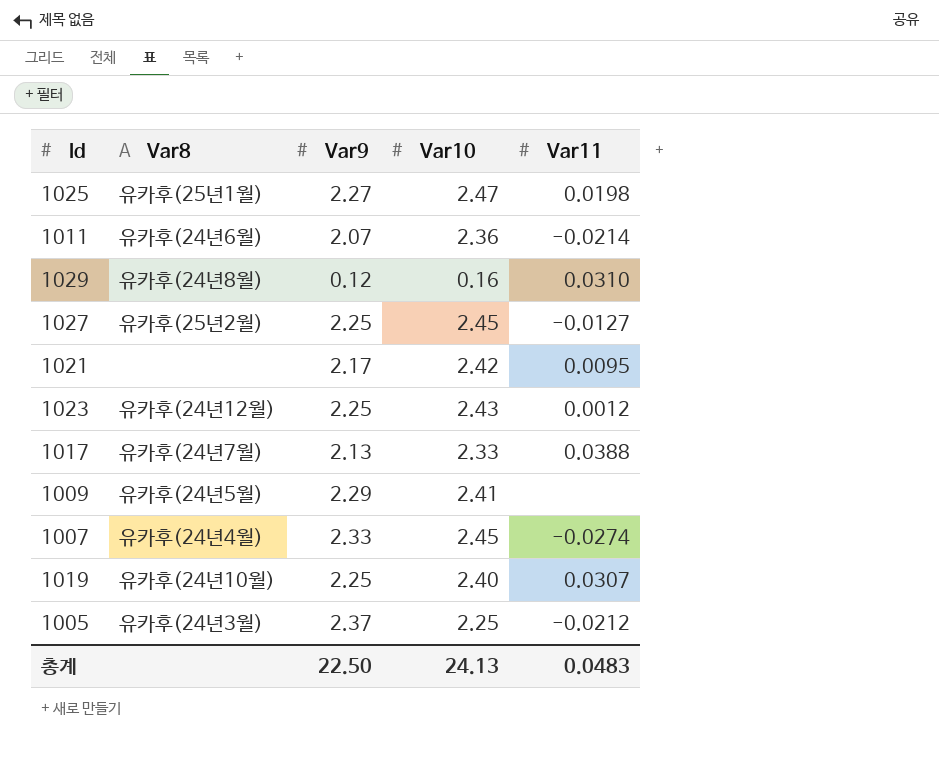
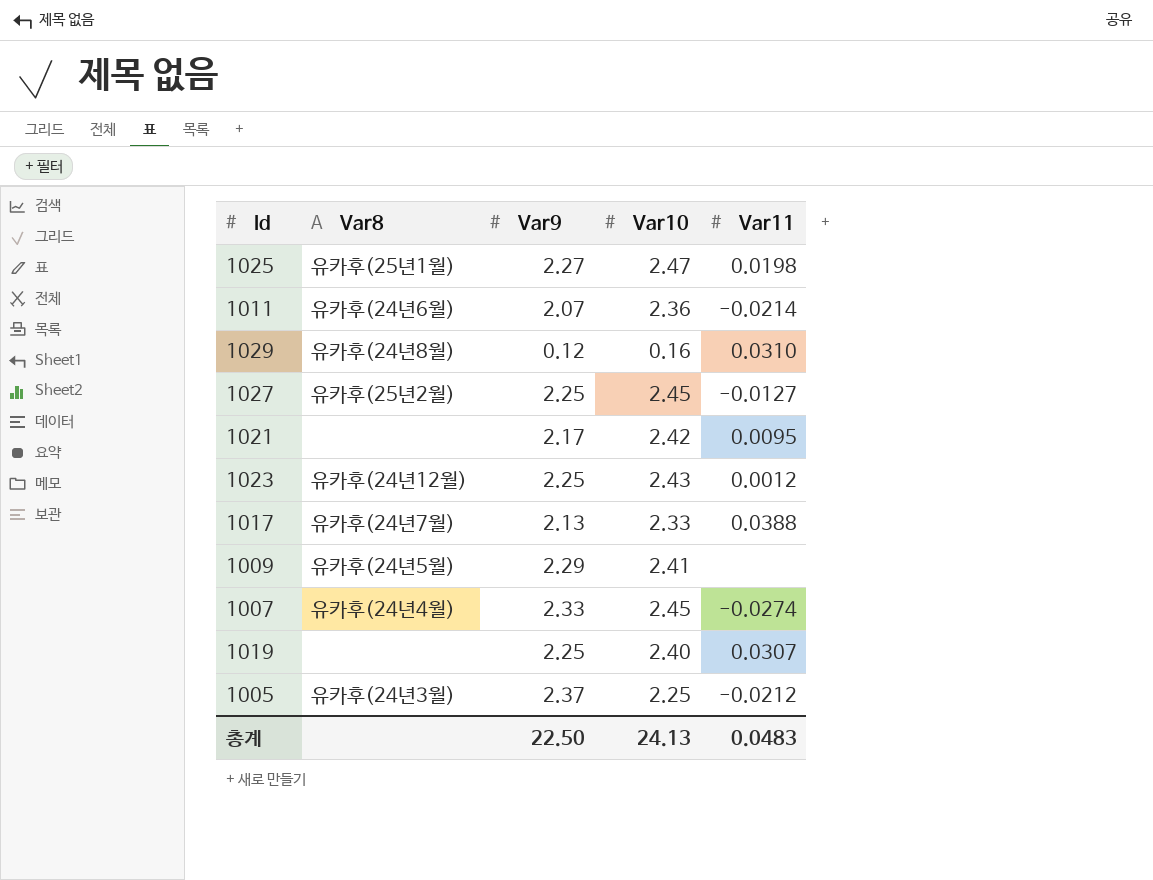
1019 | Var8: 유카후(24년10월) -> none

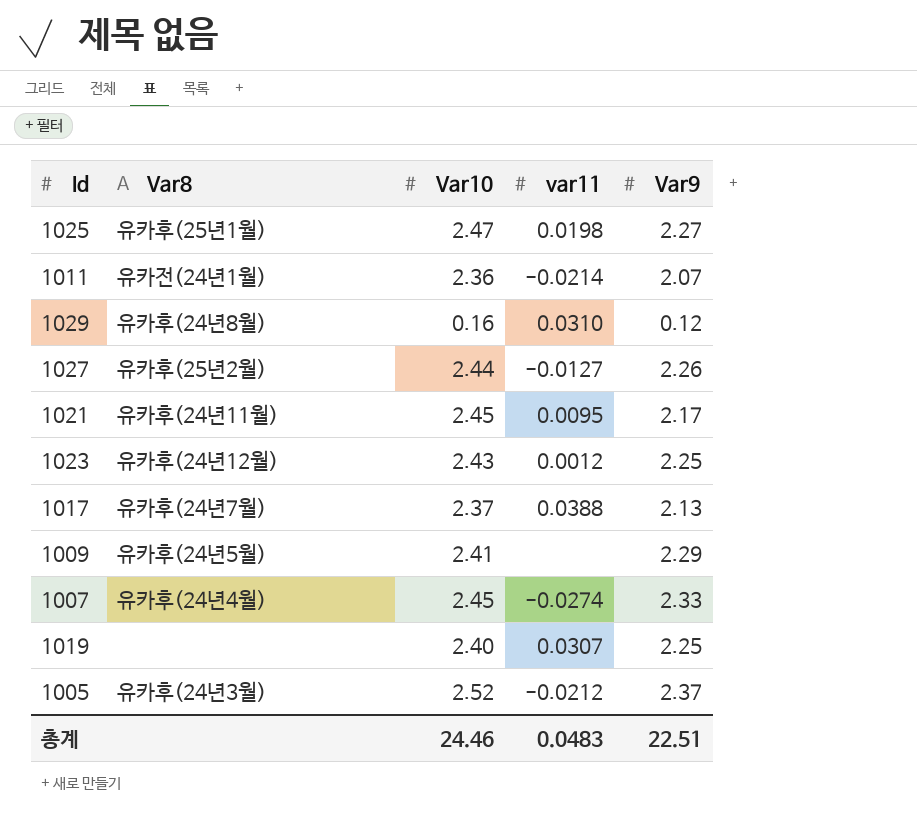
column name: Var11 -> var11
column Var9 | position: 3 -> 5
1011 | Var8: 유카후(24년6월) -> 유카전(24년1월)
1027 | Var10: 2.45 -> 2.44
1027 | Var9: 2.25 -> 2.26
1021 | Var8: none -> 유카후(24년11월)
1021 | Var10: 2.42 -> 2.45
1017 | Var10: 2.33 -> 2.37
1005 | Var10: 2.25 -> 2.52
총계 | Var10: 24.13 -> 24.46
총계 | Var9: 22.50 -> 22.51

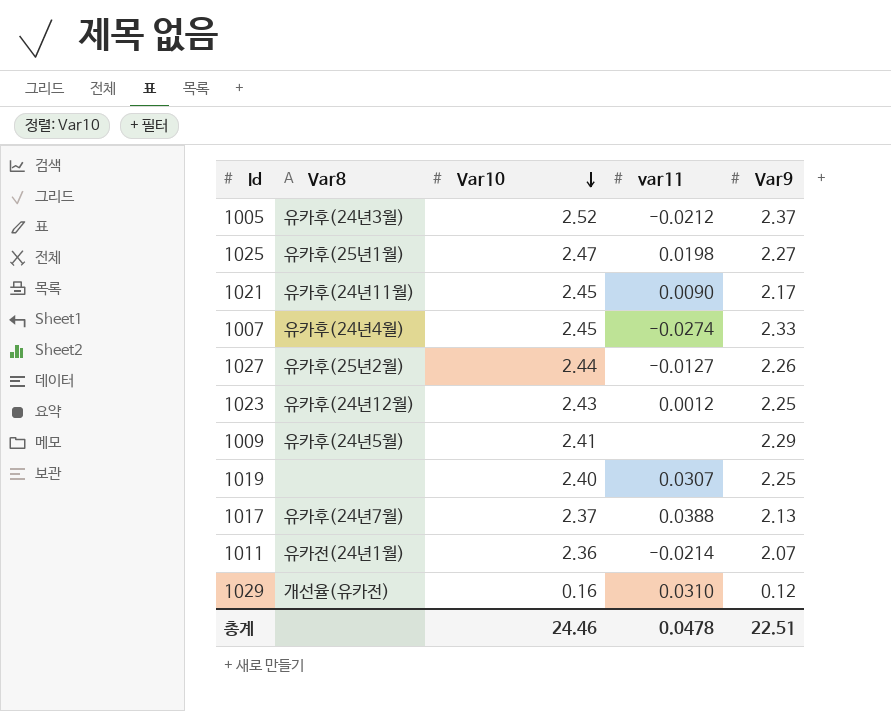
row order: none -> Var10 descending
1021 | var11: 0.0095 -> 0.0090
1029 | Var8: 유카후(24년8월) -> 개선율(유카전)
총계 | var11: 0.0483 -> 0.0478

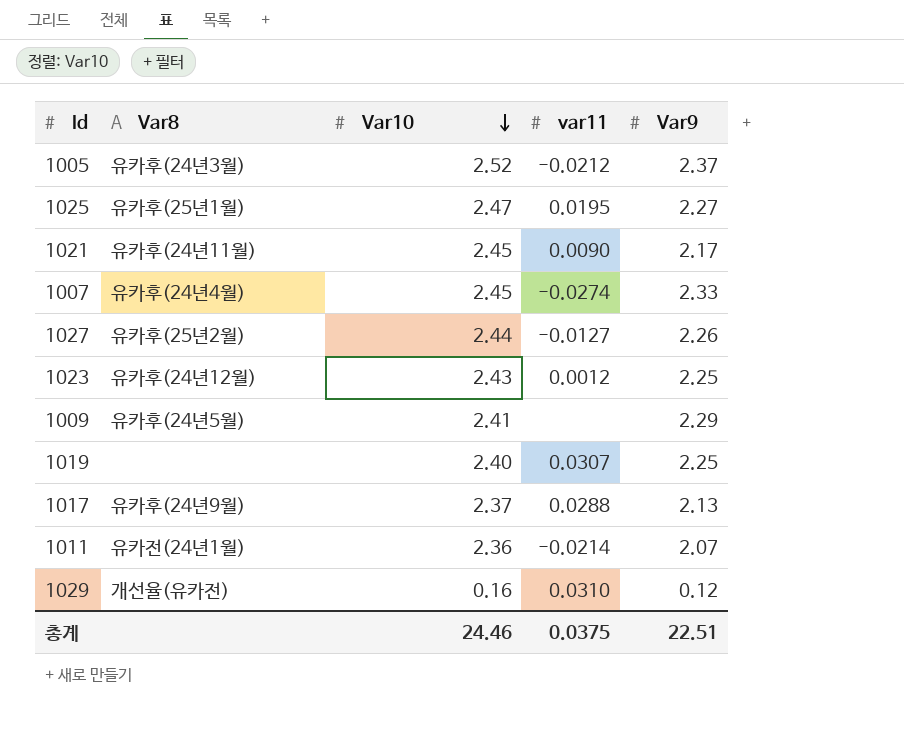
1025 | var11: 0.0198 -> 0.0195
1017 | Var8: 유카후(24년7월) -> 유카후(24년9월)
1017 | var11: 0.0388 -> 0.0288
총계 | var11: 0.0478 -> 0.0375

